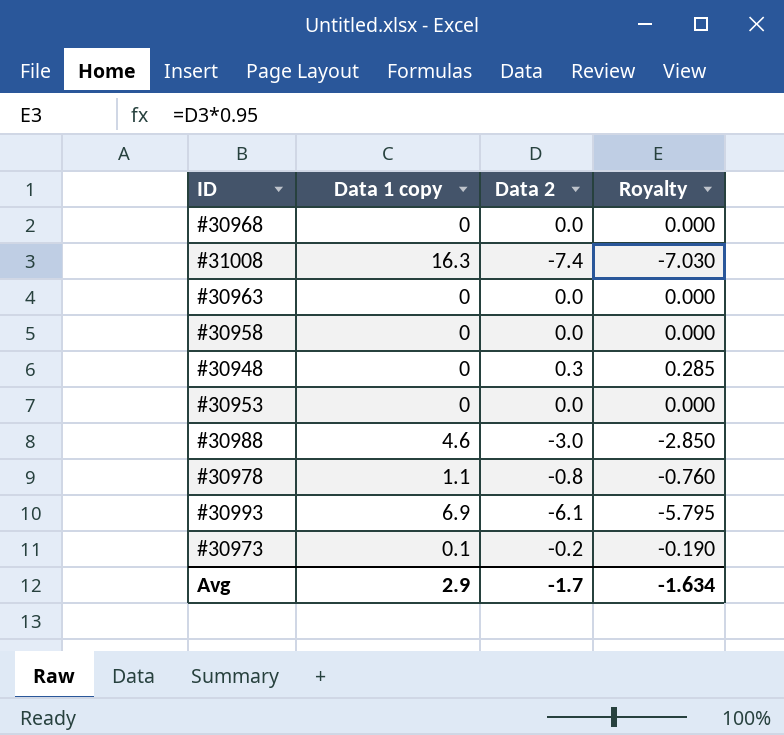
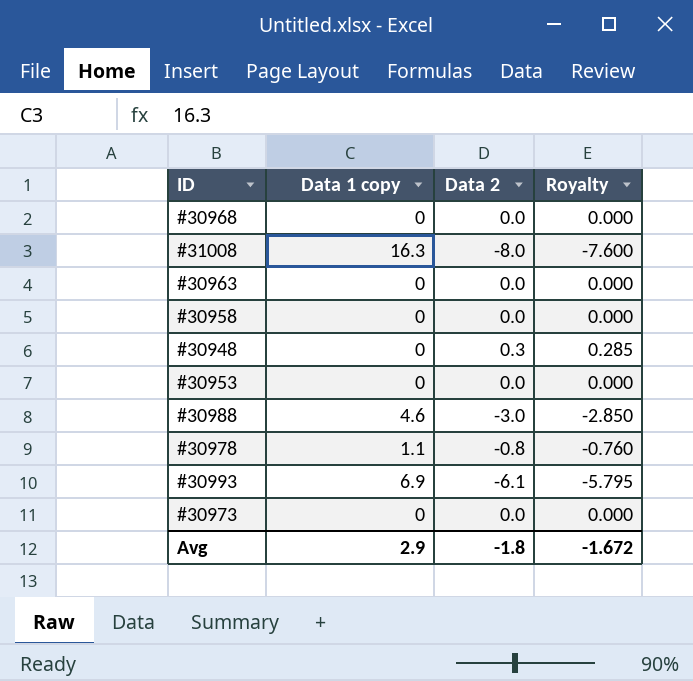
#31008 | Data 2: -7.4 -> -8.0
#31008 | Royalty: -7.030 -> -7.600
#30973 | Data 1 copy: 0.1 -> 0
#30973 | Data 2: -0.2 -> 0.0
#30973 | Royalty: -0.190 -> 0.000
Avg | Data 2: -1.7 -> -1.8
Avg | Royalty: -1.634 -> -1.672

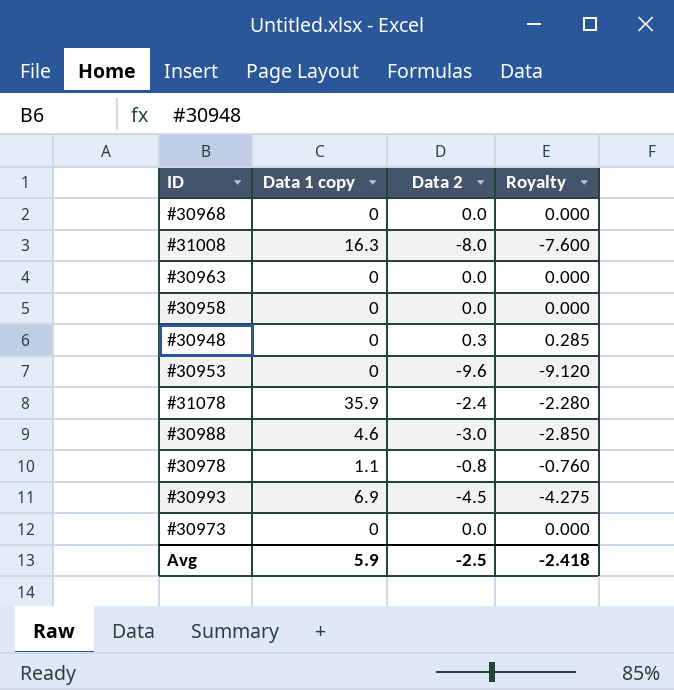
#30953 | Data 2: 0.0 -> -9.6
#30953 | Royalty: 0.000 -> -9.120
row #31078: none -> 35.9 | -2.4 | -2.280
#30993 | Data 2: -6.1 -> -4.5
#30993 | Royalty: -5.795 -> -4.275
Avg | Data 1 copy: 2.9 -> 5.9
Avg | Data 2: -1.8 -> -2.5
Avg | Royalty: -1.672 -> -2.418

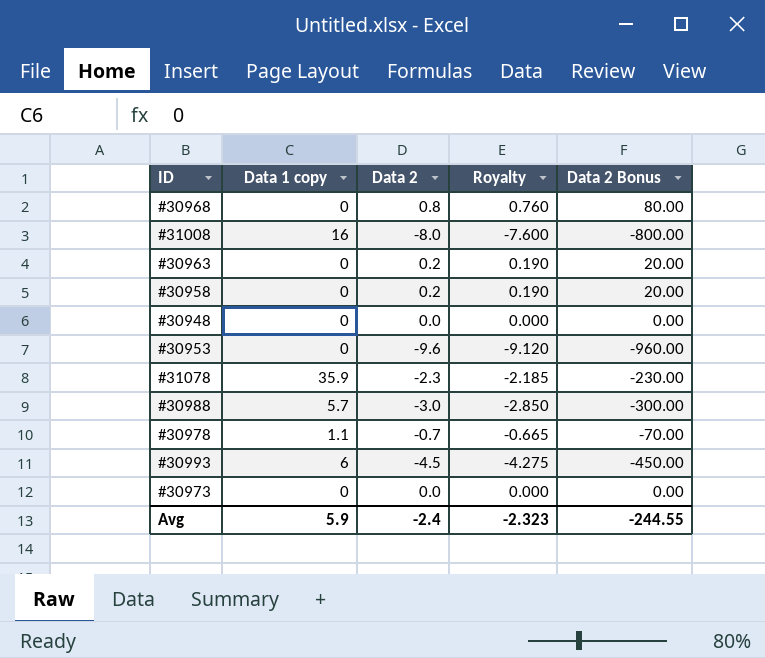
column Data 2 Bonus | formula: none -> [Data 2] * 100
#30968 | Data 2: 0.0 -> 0.8
#30968 | Royalty: 0.000 -> 0.760
#31008 | Data 1 copy: 16.3 -> 16
#30963 | Data 2: 0.0 -> 0.2
#30963 | Royalty: 0.000 -> 0.190
#30958 | Data 2: 0.0 -> 0.2
#30958 | Royalty: 0.000 -> 0.190
#30948 | Data 2: 0.3 -> 0.0
#30948 | Royalty: 0.285 -> 0.000
#31078 | Data 2: -2.4 -> -2.3
#31078 | Royalty: -2.280 -> -2.185
#30988 | Data 1 copy: 4.6 -> 5.7
#30978 | Data 2: -0.8 -> -0.7
#30978 | Royalty: -0.760 -> -0.665
#30993 | Data 1 copy: 6.9 -> 6
Avg | Data 2: -2.5 -> -2.4
Avg | Royalty: -2.418 -> -2.323

